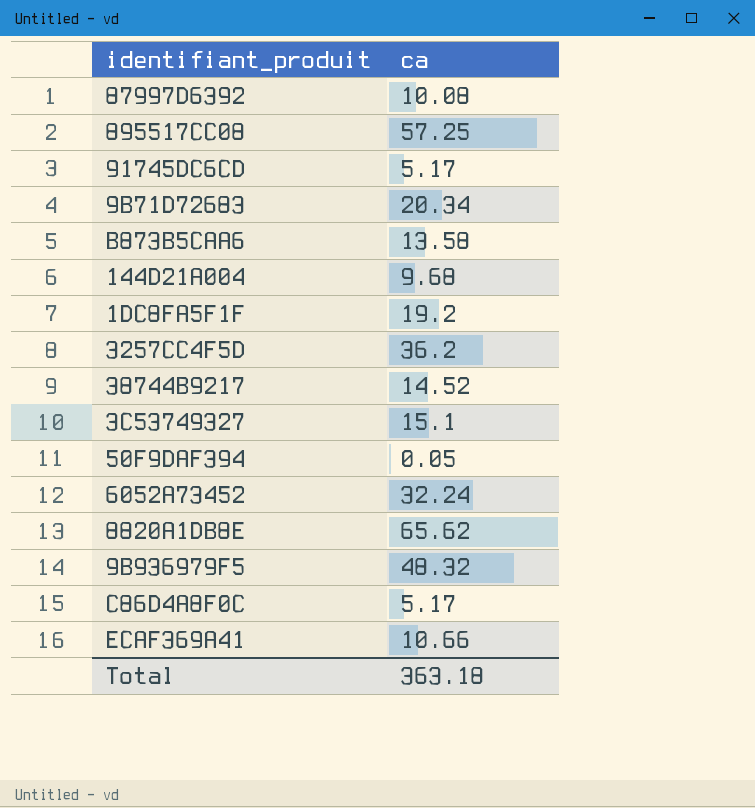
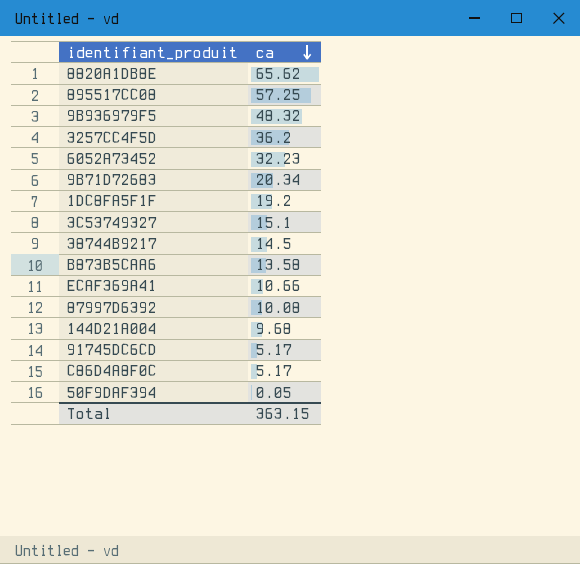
row order: none -> ca descending
6052A73452 | ca: 32.24 -> 32.23
38744B9217 | ca: 14.52 -> 14.5
Total | ca: 363.18 -> 363.15

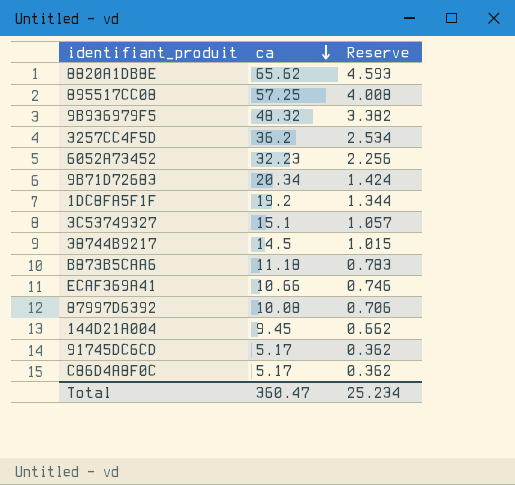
column Reserve | formula: none -> [ca] * 0.07
row 50F9DAF394: 0.05 -> none
B873B5CAA6 | ca: 13.58 -> 11.18
144D21A004 | ca: 9.68 -> 9.45
Total | ca: 363.15 -> 360.47

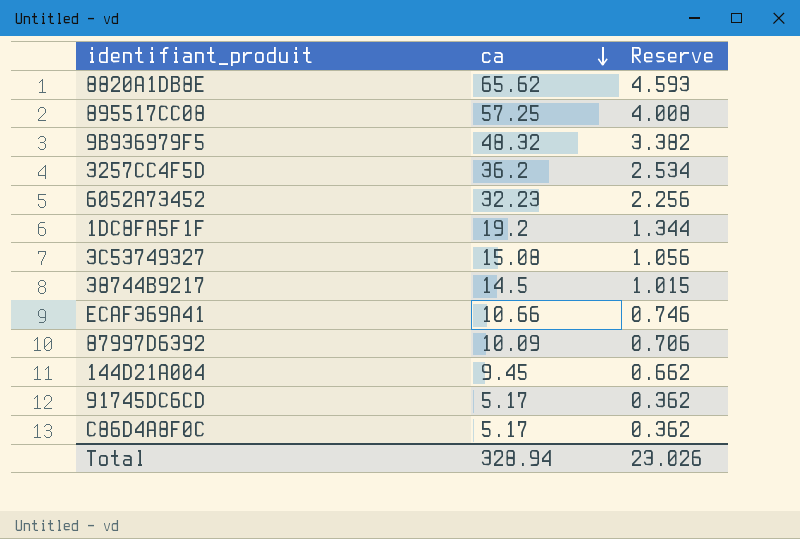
row 9B71D72683: 20.34 | 1.424 -> none
row B873B5CAA6: 11.18 | 0.783 -> none
3C53749327 | ca: 15.1 -> 15.08
3C53749327 | Reserve: 1.057 -> 1.056
87997D6392 | ca: 10.08 -> 10.09
Total | ca: 360.47 -> 328.94
Total | Reserve: 25.234 -> 23.026

